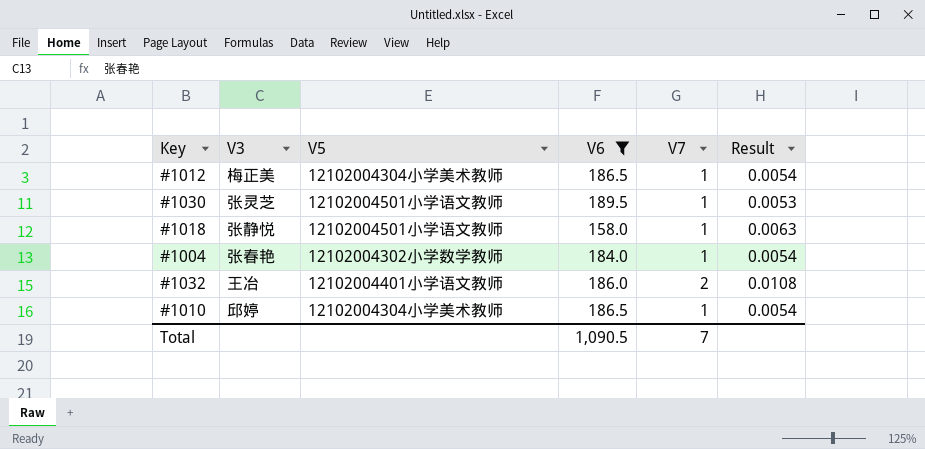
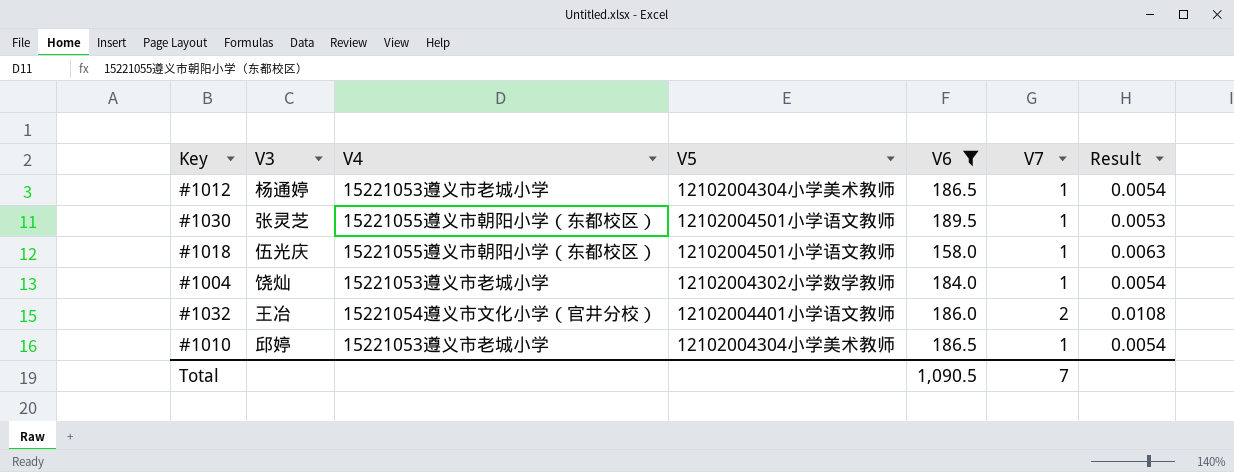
column V4 | position: none -> 3
#1012 | V3: 梅正美 -> 杨通婷
#1018 | V3: 张静悦 -> 伍光庆
#1004 | V3: 张春艳 -> 饶灿

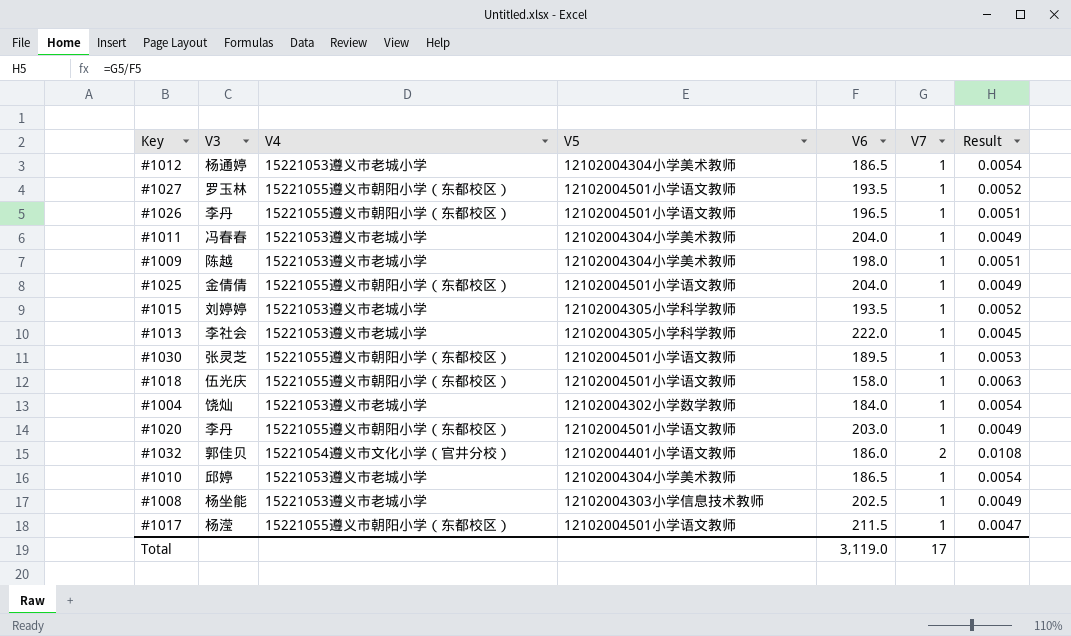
filter: V6 <= 189.5 -> none
#1032 | V3: 王冶 -> 郭佳贝
Total | V6: 1,090.5 -> 3,119.0
Total | V7: 7 -> 17

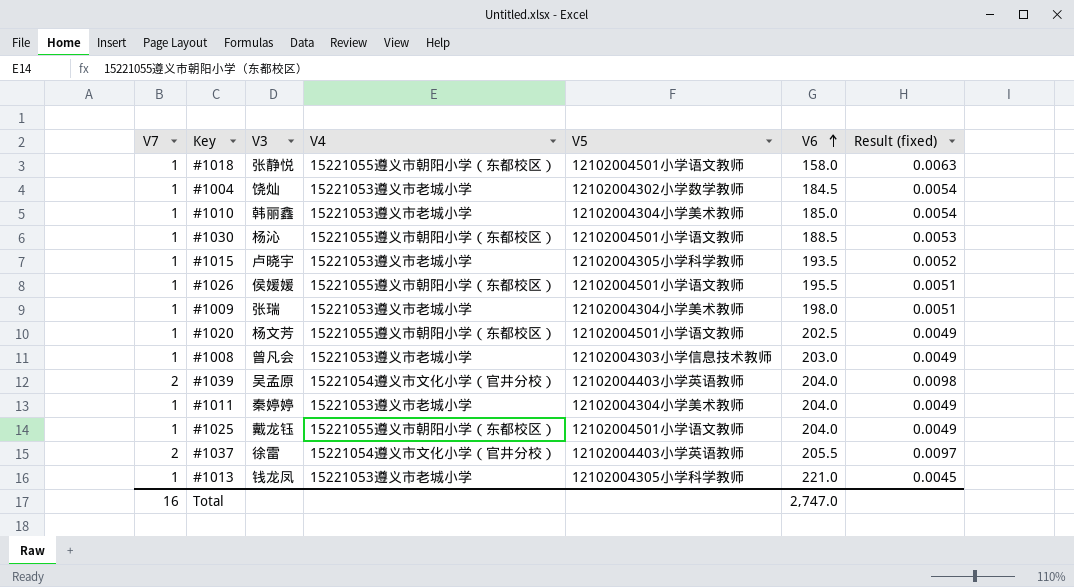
row order: none -> V6 ascending
column V7 | position: 6 -> 1
column name: Result -> Result (fixed)
row #1012: 杨通婷 | 15221053遵义市老城小学 | 12102004304小学美术教师 | 186.5 | 1 | 0.0054 -> none
row #1027: 罗玉林 | 15221055遵义市朝阳小学（东都校区） | 12102004501小学语文教师 | 193.5 | 1 | 0.0052 -> none
row #1032: 郭佳贝 | 15221054遵义市文化小学（官井分校） | 12102004401小学语文教师 | 186.0 | 2 | 0.0108 -> none
row #1017: 杨滢 | 15221055遵义市朝阳小学（东都校区） | 12102004501小学语文教师 | 211.5 | 1 | 0.0047 -> none
#1018 | V3: 伍光庆 -> 张静悦
#1004 | V6: 184.0 -> 184.5
#1010 | V3: 邱婷 -> 韩丽鑫
#1010 | V6: 186.5 -> 185.0
#1030 | V3: 张灵芝 -> 杨沁
#1030 | V6: 189.5 -> 188.5
#1015 | V3: 刘婷婷 -> 卢晓宇
#1026 | V3: 李丹 -> 侯媛媛
#1026 | V6: 196.5 -> 195.5
#1009 | V3: 陈越 -> 张瑞
#1020 | V3: 李丹 -> 杨文芳
#1020 | V6: 203.0 -> 202.5
#1008 | V3: 杨坐能 -> 曾凡会
#1008 | V6: 202.5 -> 203.0
row #1039: none -> 2 | 吴孟原 | 15221054遵义市文化小学（官井分校） | 12102004403小学英语教师 | 204.0 | 0.0098
#1011 | V3: 冯春春 -> 秦婷婷
#1025 | V3: 金倩倩 -> 戴龙钰
row #1037: none -> 2 | 徐雷 | 15221054遵义市文化小学（官井分校） | 12102004403小学英语教师 | 205.5 | 0.0097
#1013 | V3: 李社会 -> 钱龙凤
#1013 | V6: 222.0 -> 221.0
Total | V7: 17 -> 16
Total | V6: 3,119.0 -> 2,747.0

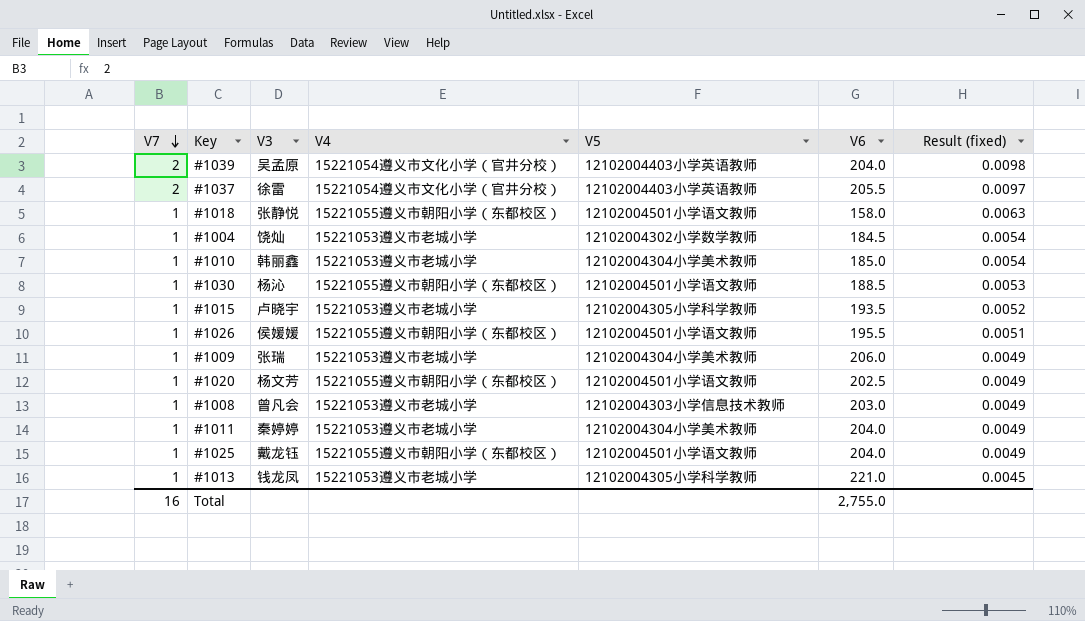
row order: V6 ascending -> V7 descending
#1009 | V6: 198.0 -> 206.0
#1009 | Result (fixed): 0.0051 -> 0.0049
Total | V6: 2,747.0 -> 2,755.0

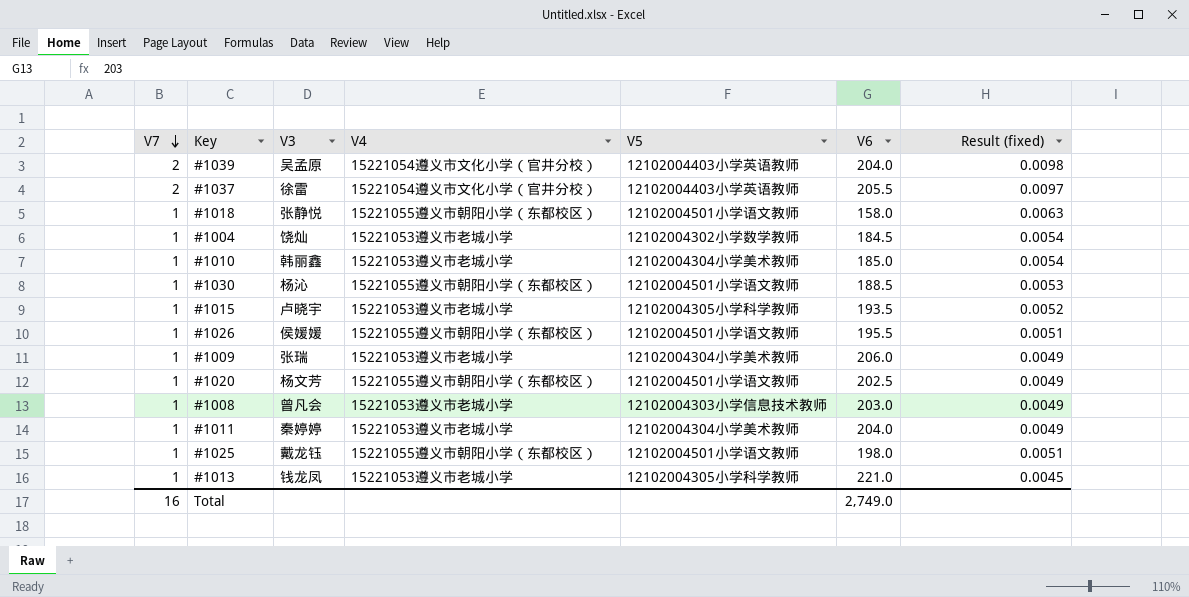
#1025 | V6: 204.0 -> 198.0
#1025 | Result (fixed): 0.0049 -> 0.0051
Total | V6: 2,755.0 -> 2,749.0

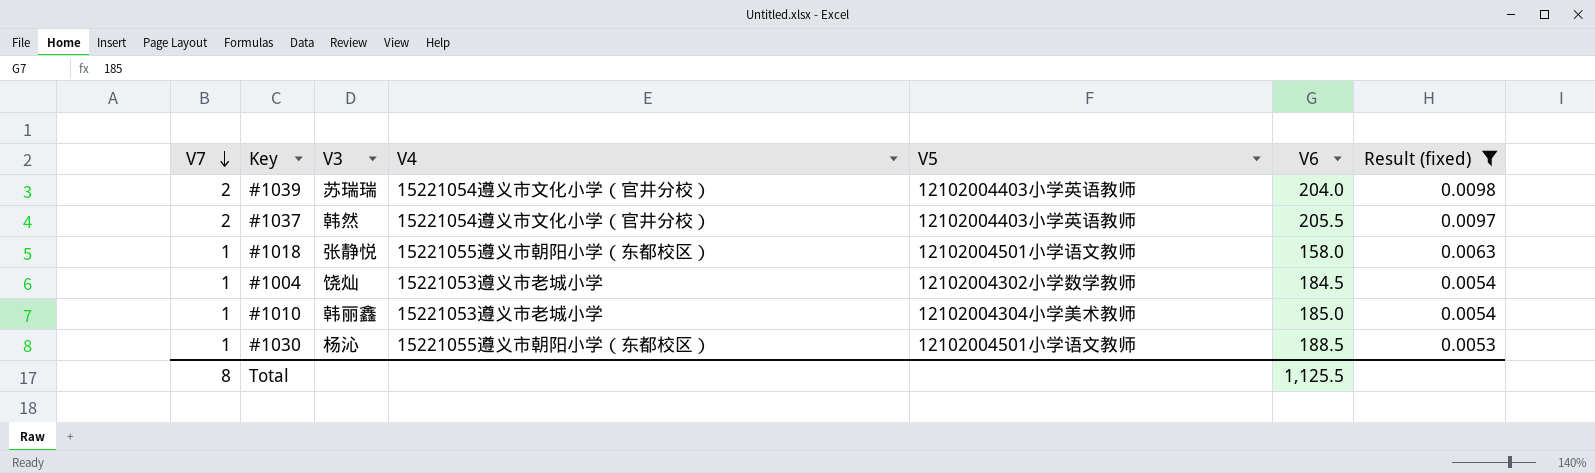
filter: none -> Result (fixed) >= 0.0053
#1039 | V3: 吴孟原 -> 苏瑞瑞
#1037 | V3: 徐雷 -> 韩然
Total | V7: 16 -> 8
Total | V6: 2,749.0 -> 1,125.5

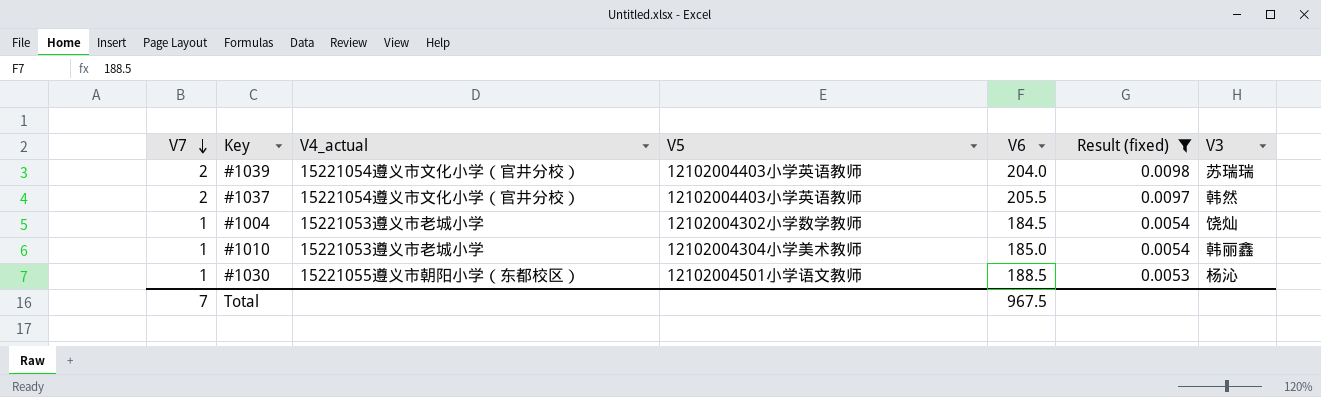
column name: V4 -> V4_actual
column V3 | position: 3 -> 7
row #1018: 1 | 张静悦 | 15221055遵义市朝阳小学（东都校区） | 12102004501小学语文教师 | 158.0 | 0.0063 -> none
Total | V7: 8 -> 7
Total | V6: 1,125.5 -> 967.5

